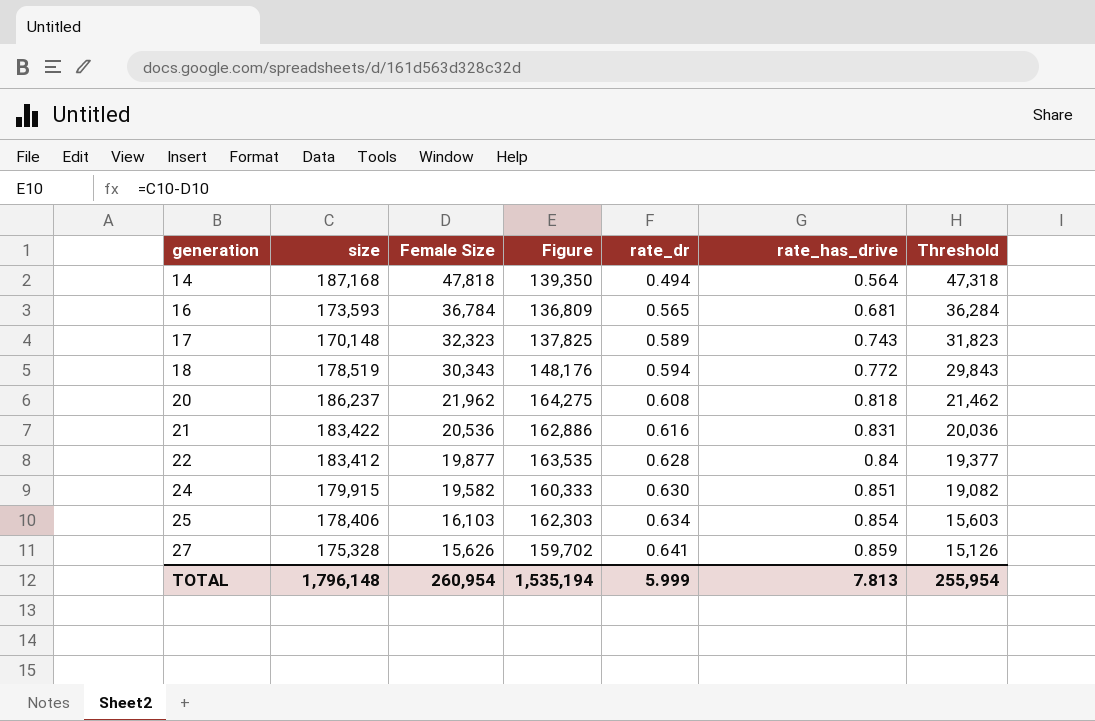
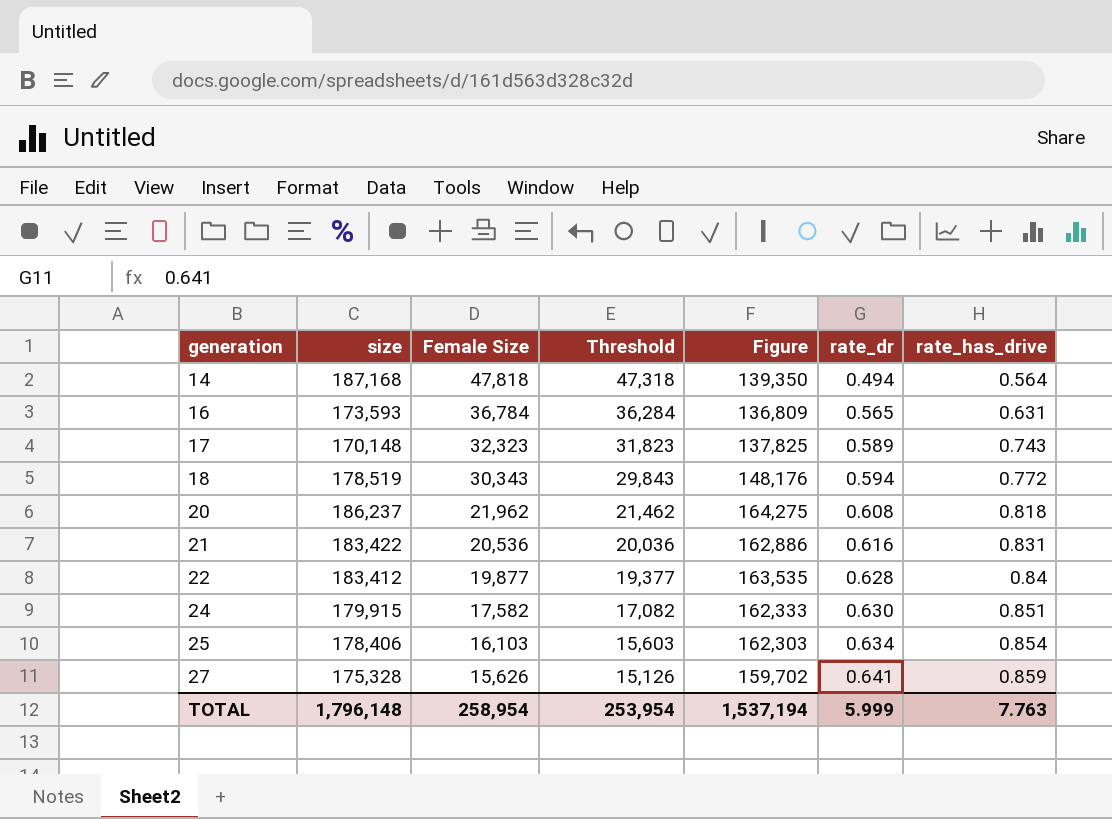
column Threshold | position: 7 -> 4
16 | rate_has_drive: 0.681 -> 0.631
24 | Female Size: 19,582 -> 17,582
24 | Threshold: 19,082 -> 17,082
24 | Figure: 160,333 -> 162,333
TOTAL | Female Size: 260,954 -> 258,954
TOTAL | Threshold: 255,954 -> 253,954
TOTAL | Figure: 1,535,194 -> 1,537,194
TOTAL | rate_has_drive: 7.813 -> 7.763

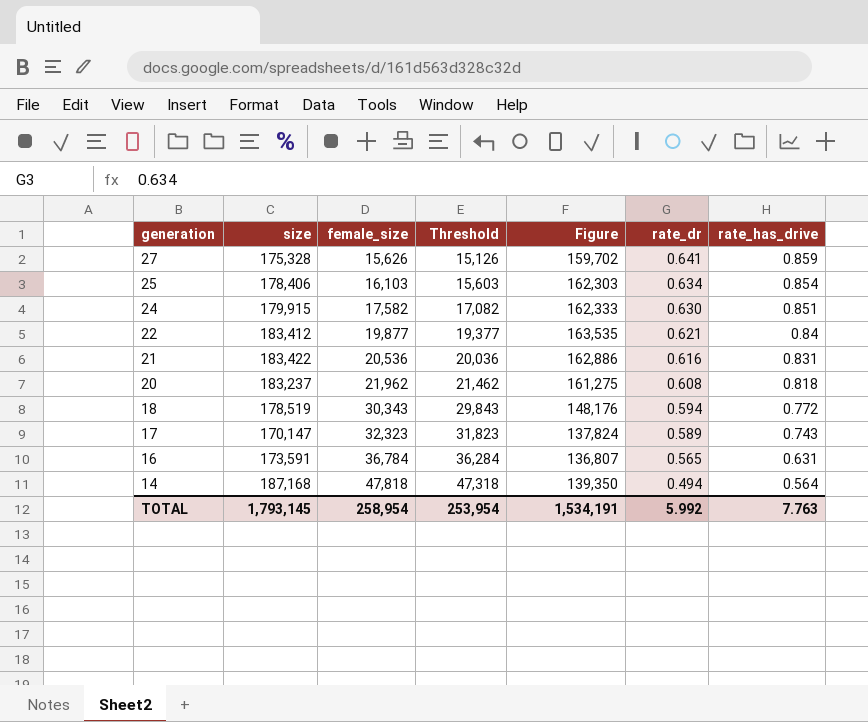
row order: generation ascending -> generation descending
column name: Female Size -> female_size
22 | rate_dr: 0.628 -> 0.621
20 | size: 186,237 -> 183,237
20 | Figure: 164,275 -> 161,275
17 | size: 170,148 -> 170,147
17 | Figure: 137,825 -> 137,824
16 | size: 173,593 -> 173,591
16 | Figure: 136,809 -> 136,807
TOTAL | size: 1,796,148 -> 1,793,145
TOTAL | Figure: 1,537,194 -> 1,534,191
TOTAL | rate_dr: 5.999 -> 5.992

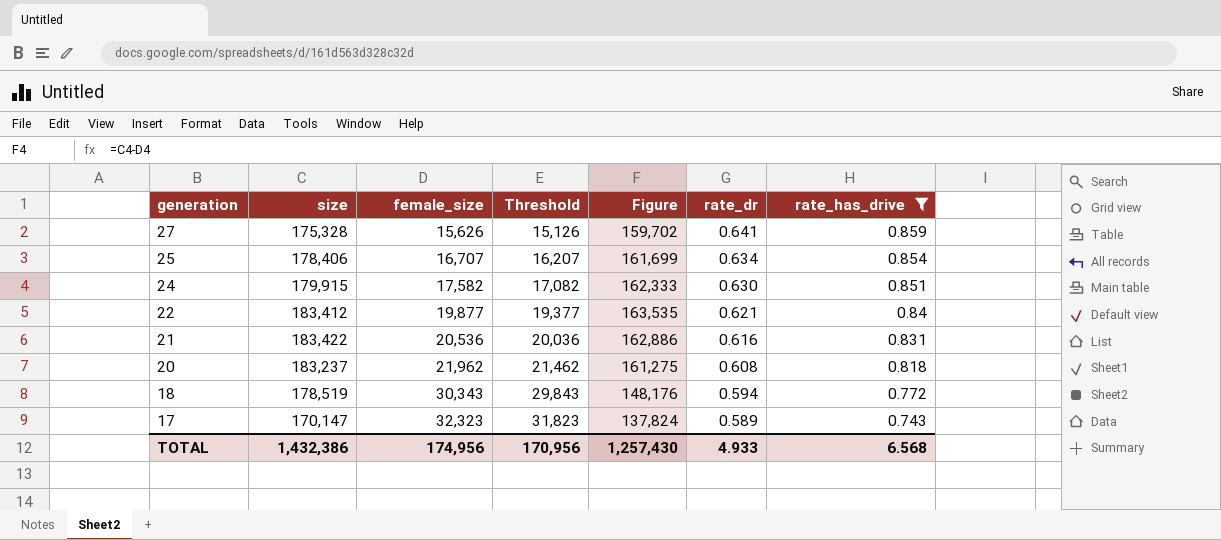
filter: none -> rate_has_drive >= 0.743
25 | female_size: 16,103 -> 16,707
25 | Threshold: 15,603 -> 16,207
25 | Figure: 162,303 -> 161,699
TOTAL | size: 1,793,145 -> 1,432,386
TOTAL | female_size: 258,954 -> 174,956
TOTAL | Threshold: 253,954 -> 170,956
TOTAL | Figure: 1,534,191 -> 1,257,430
TOTAL | rate_dr: 5.992 -> 4.933
TOTAL | rate_has_drive: 7.763 -> 6.568

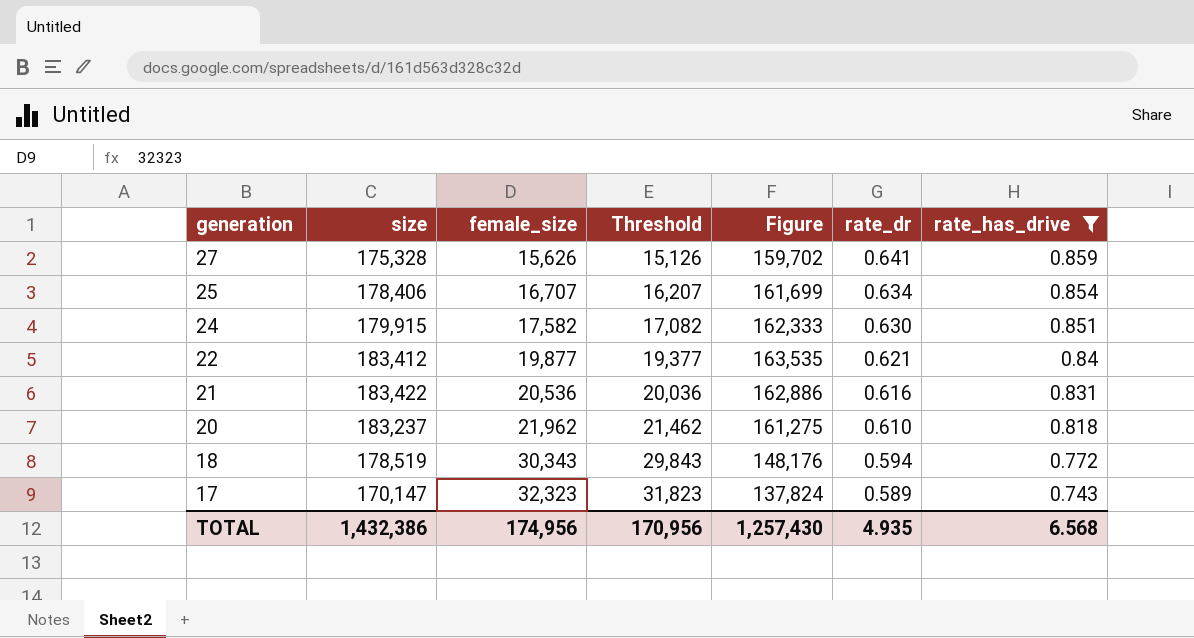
20 | rate_dr: 0.608 -> 0.610
TOTAL | rate_dr: 4.933 -> 4.935

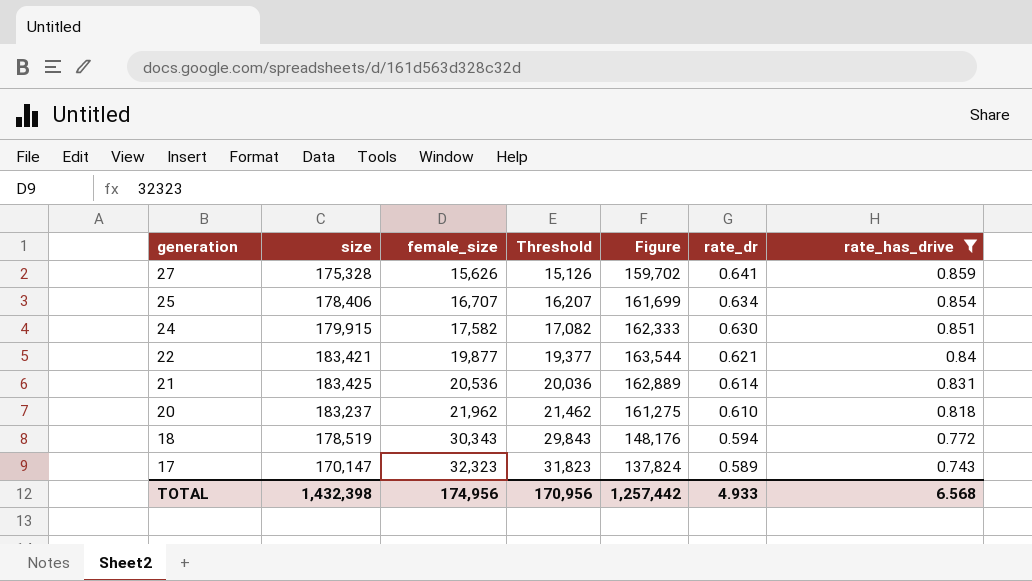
22 | size: 183,412 -> 183,421
22 | Figure: 163,535 -> 163,544
21 | size: 183,422 -> 183,425
21 | Figure: 162,886 -> 162,889
21 | rate_dr: 0.616 -> 0.614
TOTAL | size: 1,432,386 -> 1,432,398
TOTAL | Figure: 1,257,430 -> 1,257,442
TOTAL | rate_dr: 4.935 -> 4.933

